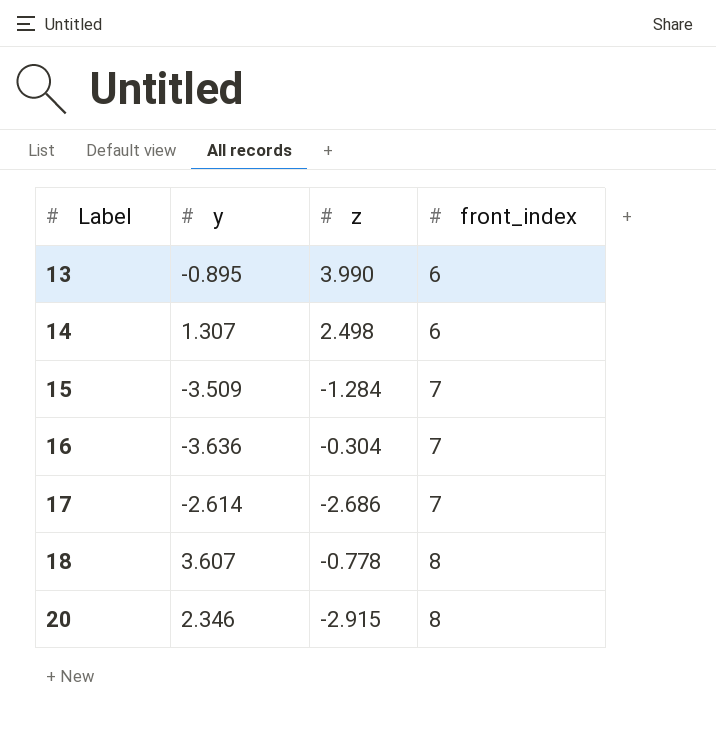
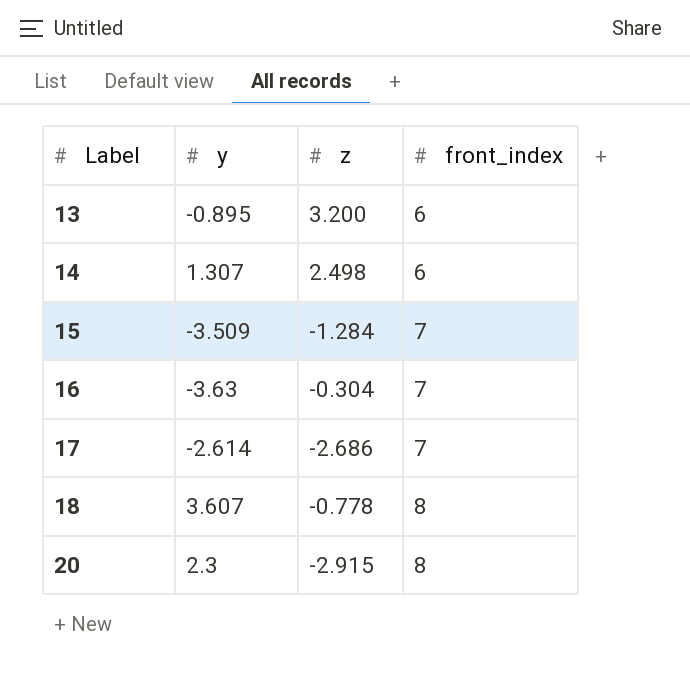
13 | z: 3.990 -> 3.200
16 | y: -3.636 -> -3.63
20 | y: 2.346 -> 2.3

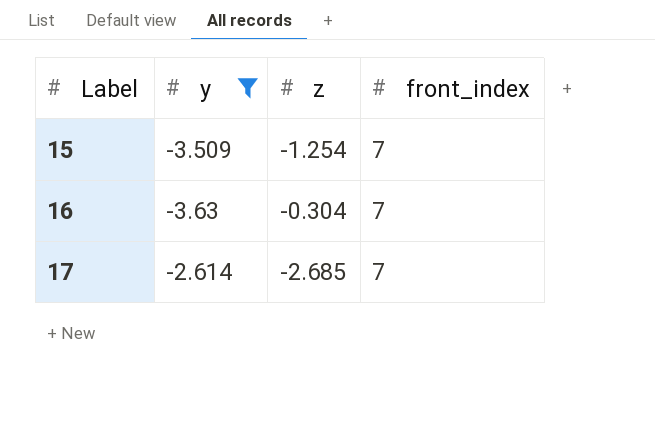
filter: none -> y <= -2.614
15 | z: -1.284 -> -1.254
17 | z: -2.686 -> -2.685

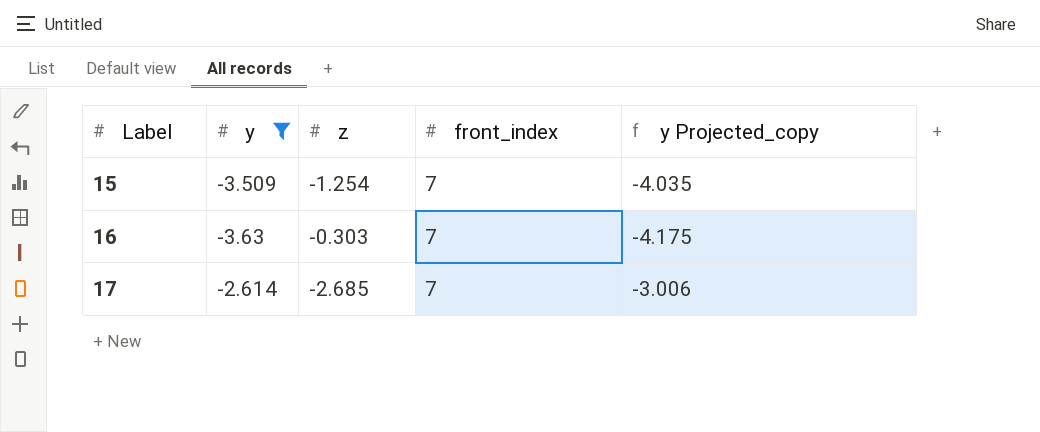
column y Projected_copy | formula: none -> [y] * 1.15
16 | z: -0.304 -> -0.303

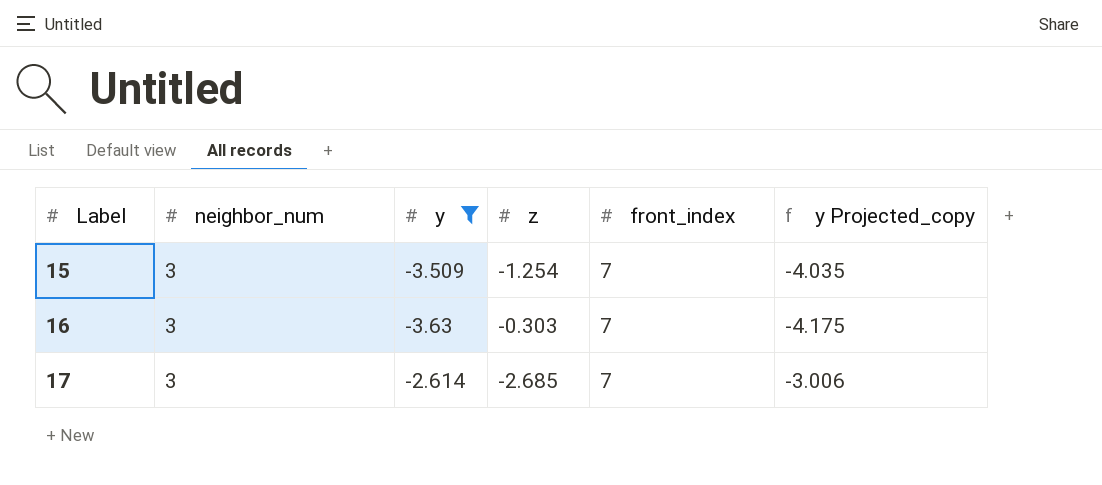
column neighbor_num | position: none -> 2

